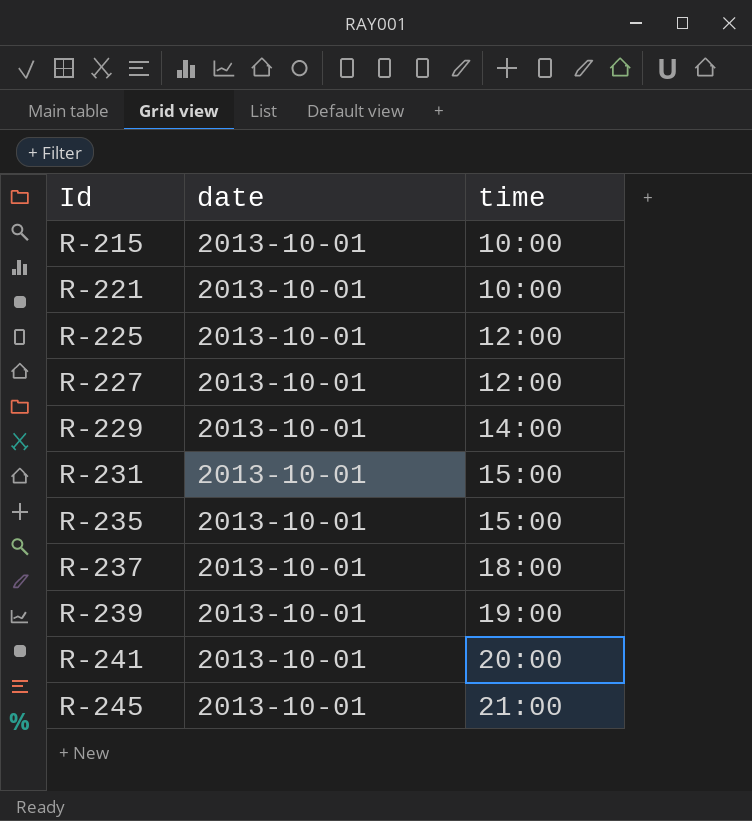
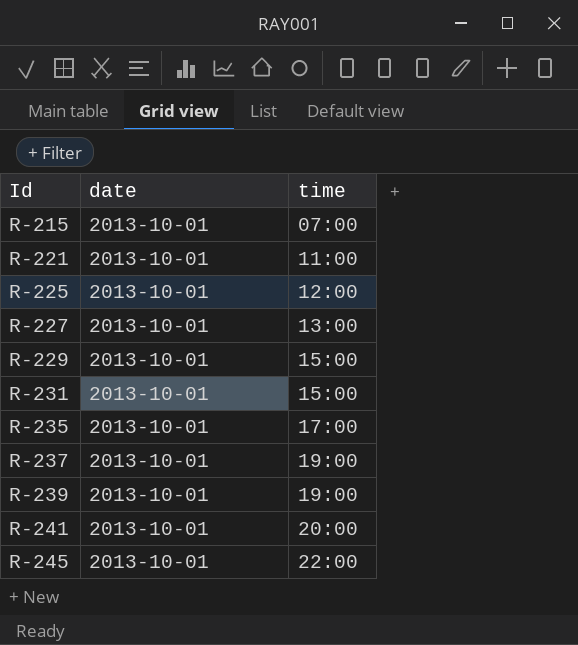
R-215 | time: 10:00 -> 07:00
R-221 | time: 10:00 -> 11:00
R-227 | time: 12:00 -> 13:00
R-229 | time: 14:00 -> 15:00
R-235 | time: 15:00 -> 17:00
R-237 | time: 18:00 -> 19:00
R-245 | time: 21:00 -> 22:00

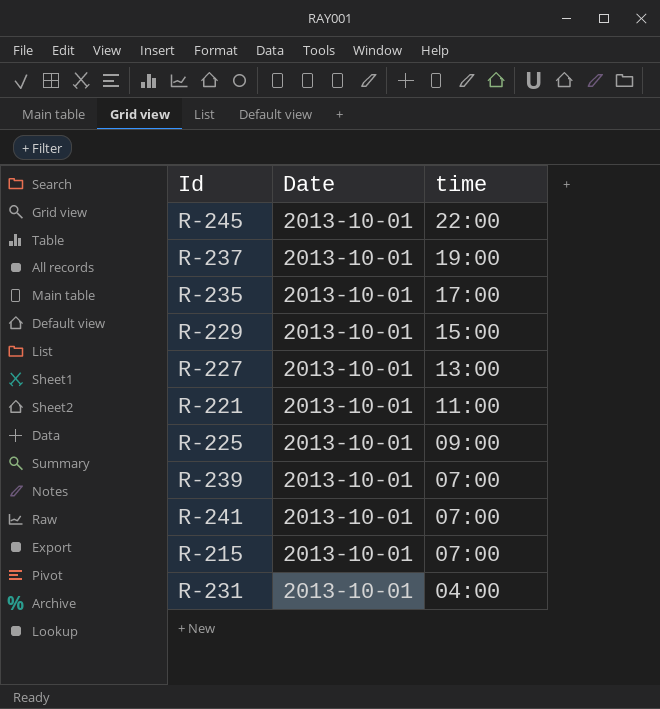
row order: Id ascending -> time descending
column name: date -> Date
R-225 | time: 12:00 -> 09:00
R-239 | time: 19:00 -> 07:00
R-241 | time: 20:00 -> 07:00
R-231 | time: 15:00 -> 04:00

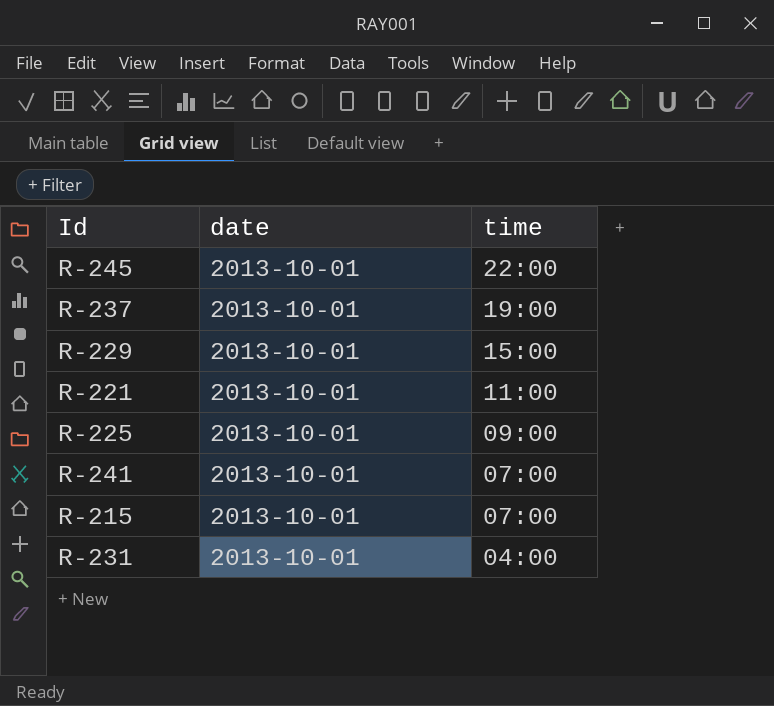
column name: Date -> date
row R-235: 2013-10-01 | 17:00 -> none
row R-227: 2013-10-01 | 13:00 -> none
row R-239: 2013-10-01 | 07:00 -> none

